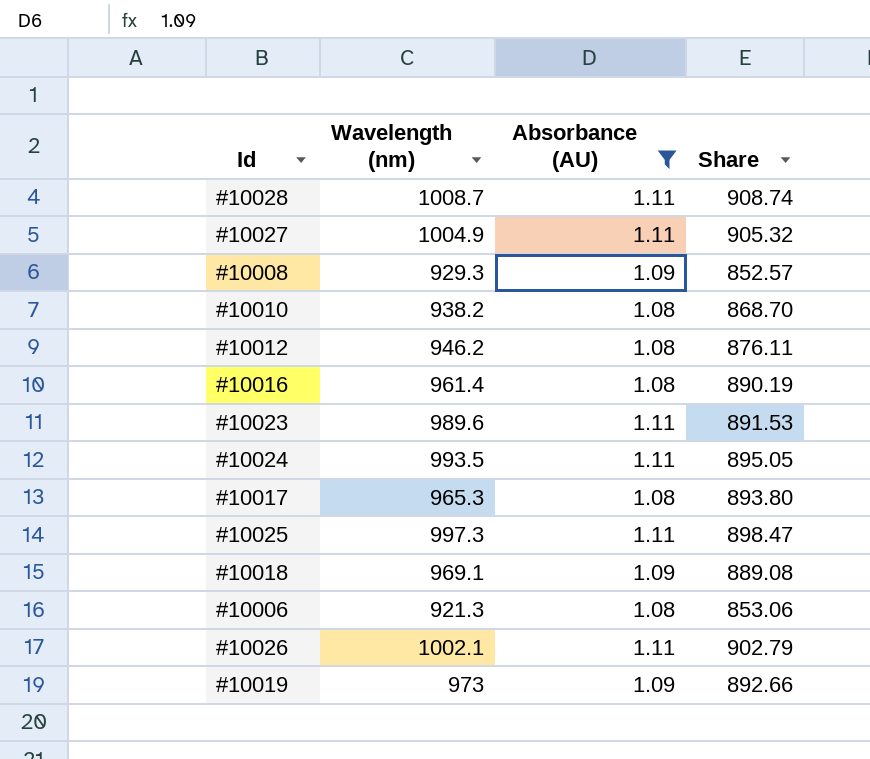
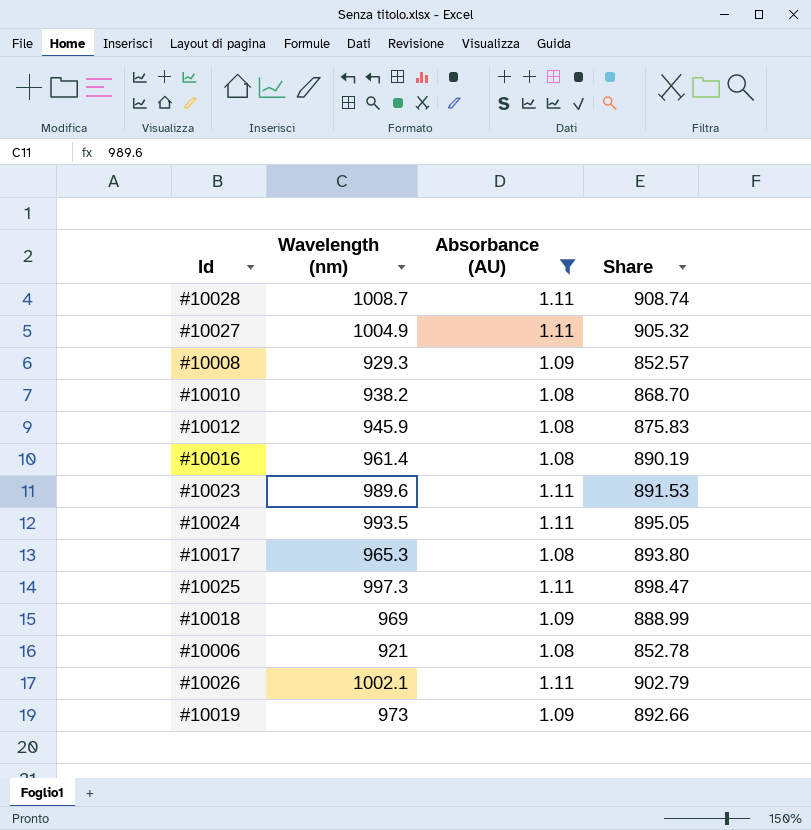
#10012 | Wavelength (nm): 946.2 -> 945.9
#10012 | Share: 876.11 -> 875.83
#10018 | Wavelength (nm): 969.1 -> 969
#10018 | Share: 889.08 -> 888.99
#10006 | Wavelength (nm): 921.3 -> 921
#10006 | Share: 853.06 -> 852.78

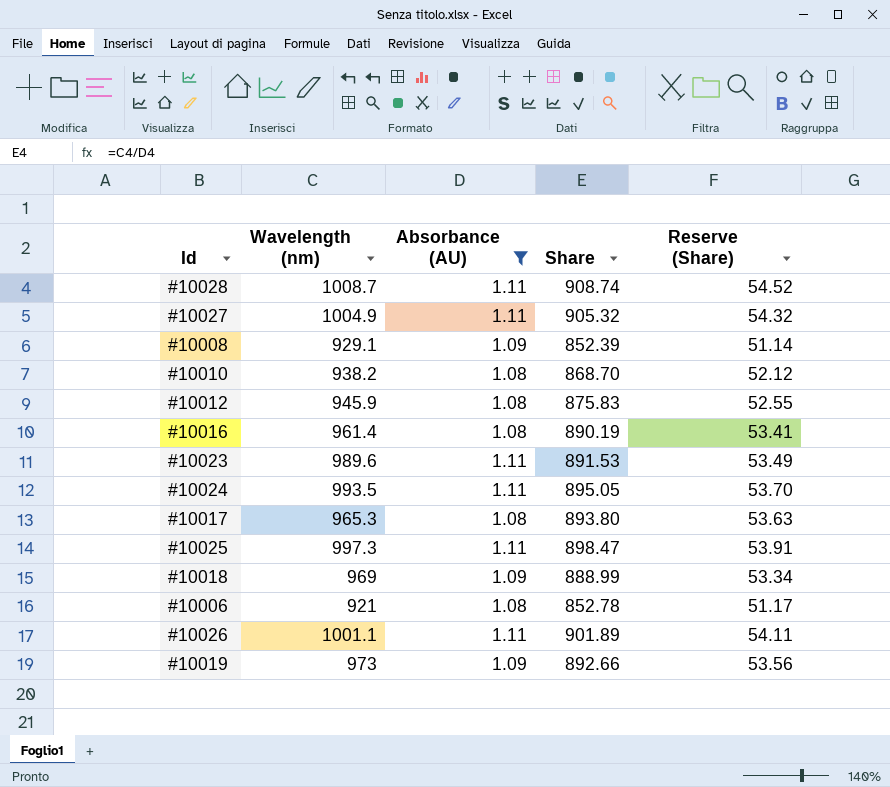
column Reserve (Share) | formula: none -> [Share] * 0.06
#10008 | Wavelength (nm): 929.3 -> 929.1
#10008 | Share: 852.57 -> 852.39
#10026 | Wavelength (nm): 1002.1 -> 1001.1
#10026 | Share: 902.79 -> 901.89

